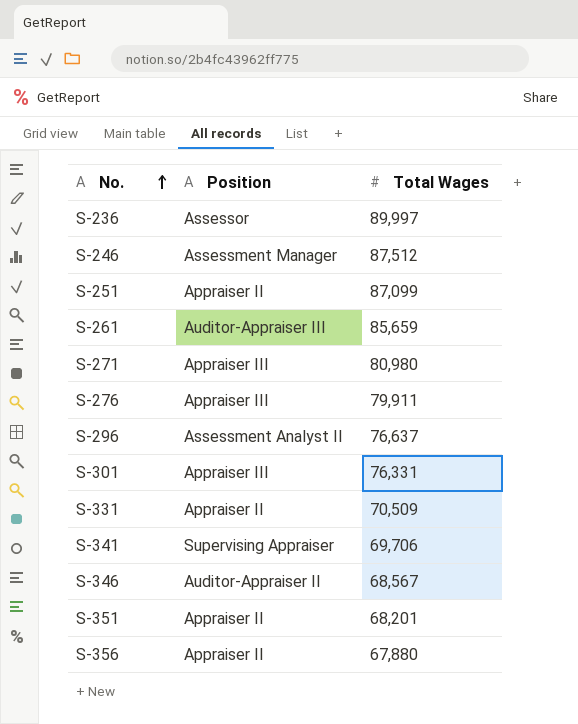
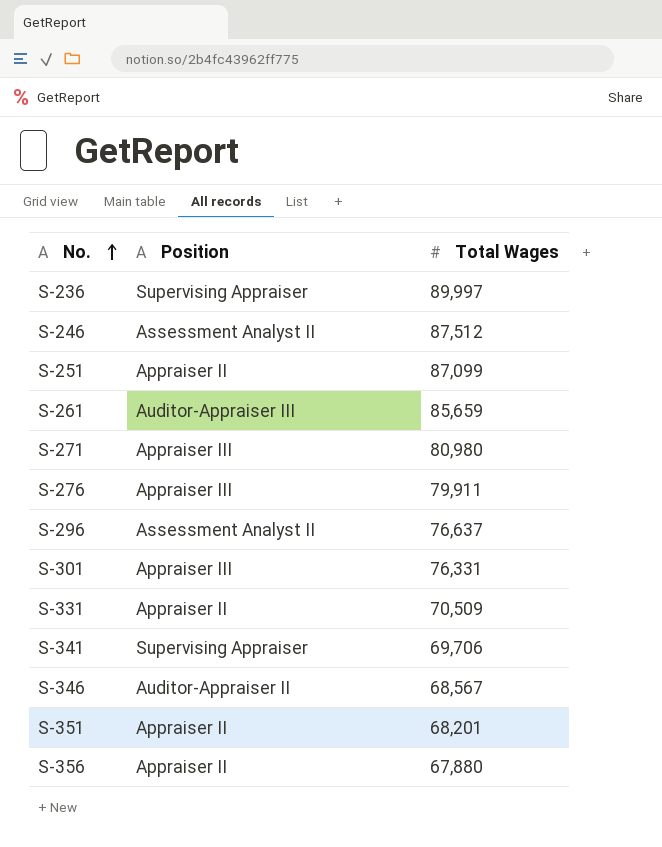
S-236 | Position: Assessor -> Supervising Appraiser
S-246 | Position: Assessment Manager -> Assessment Analyst II

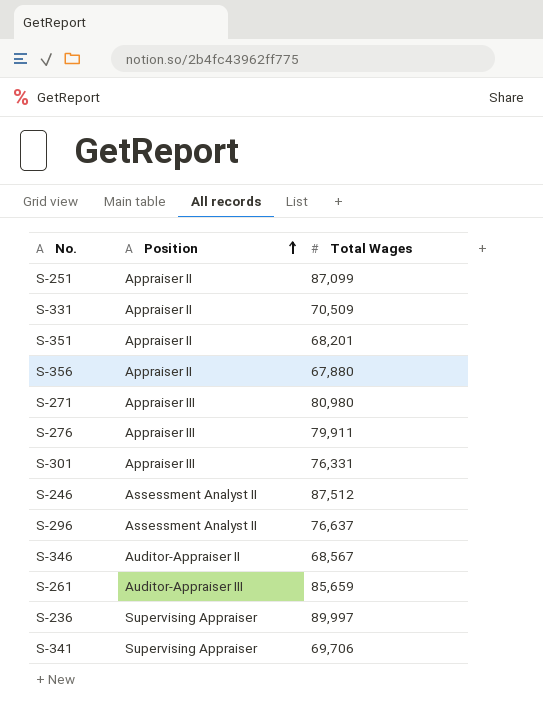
row order: No. ascending -> Position ascending

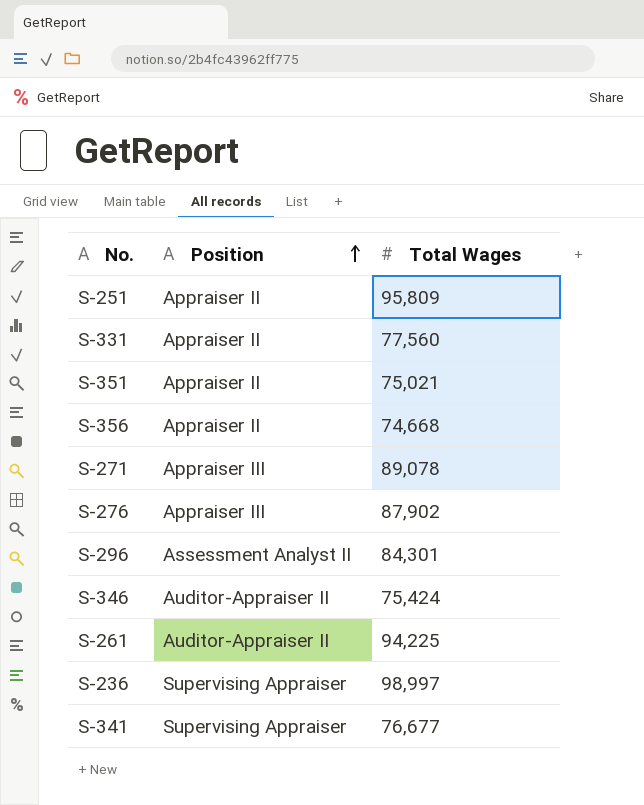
row S-301: Appraiser III | 76,331 -> none
row S-246: Assessment Analyst II | 87,512 -> none
S-251 | Total Wages: 87,099 -> 95,809
S-331 | Total Wages: 70,509 -> 77,560
S-351 | Total Wages: 68,201 -> 75,021
S-356 | Total Wages: 67,880 -> 74,668
S-271 | Total Wages: 80,980 -> 89,078
S-276 | Total Wages: 79,911 -> 87,902
S-296 | Total Wages: 76,637 -> 84,301
S-346 | Total Wages: 68,567 -> 75,424
S-261 | Position: Auditor-Appraiser III -> Auditor-Appraiser II
S-261 | Total Wages: 85,659 -> 94,225
S-236 | Total Wages: 89,997 -> 98,997
S-341 | Total Wages: 69,706 -> 76,677

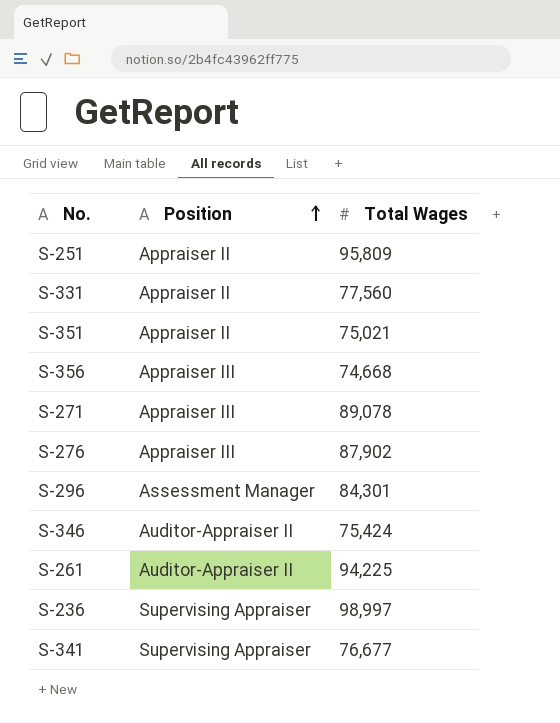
S-356 | Position: Appraiser II -> Appraiser III
S-296 | Position: Assessment Analyst II -> Assessment Manager

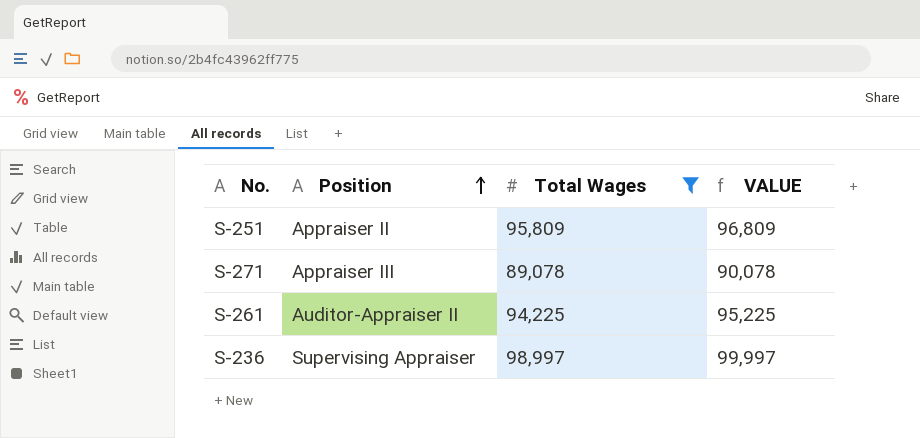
filter: none -> Total Wages >= 89,078
column VALUE | formula: none -> [Total Wages] + 1000

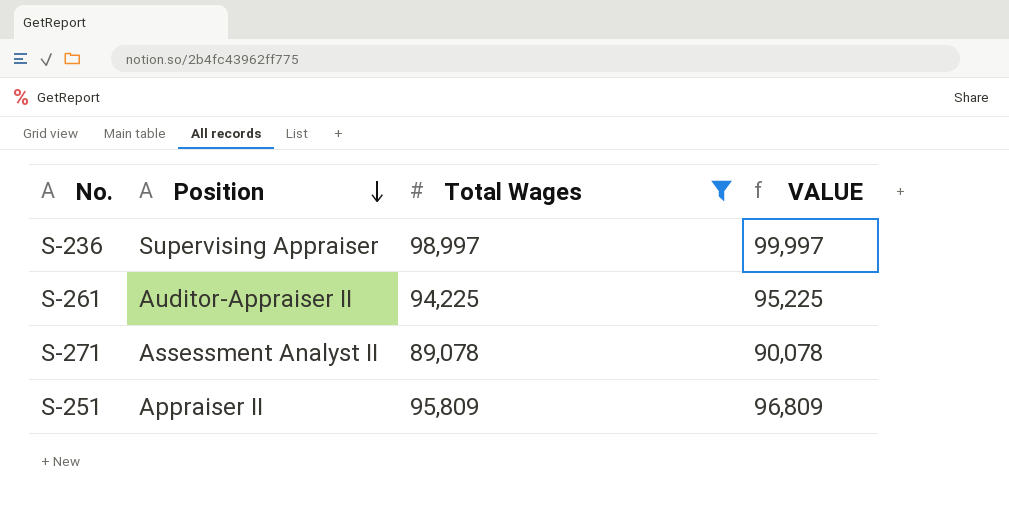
row order: Position ascending -> Position descending
S-271 | Position: Appraiser III -> Assessment Analyst II

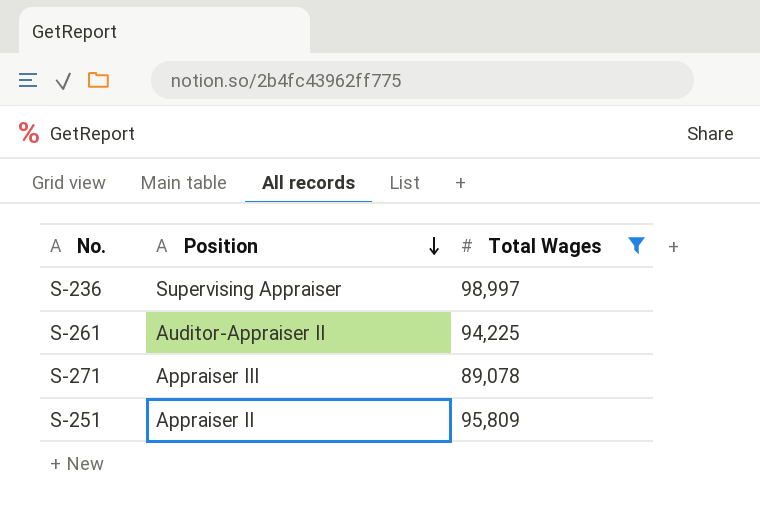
column VALUE | formula: [Total Wages] + 1000 -> none
S-271 | Position: Assessment Analyst II -> Appraiser III

